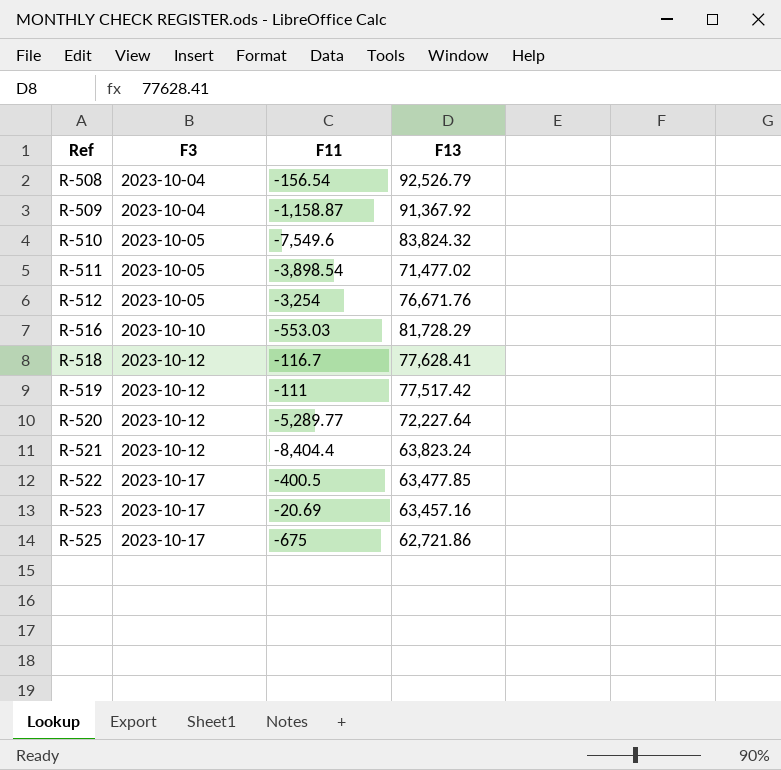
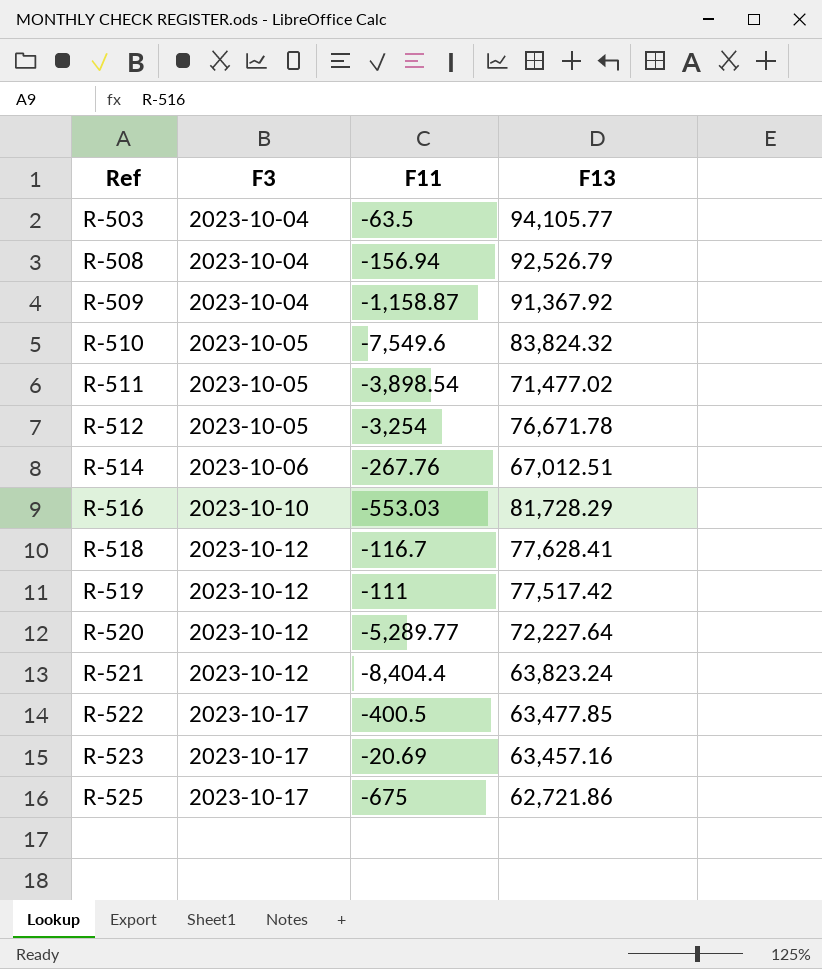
row R-503: none -> 2023-10-04 | -63.5 | 94,105.77
R-508 | F11: -156.54 -> -156.94
R-512 | F13: 76,671.76 -> 76,671.78
row R-514: none -> 2023-10-06 | -267.76 | 67,012.51

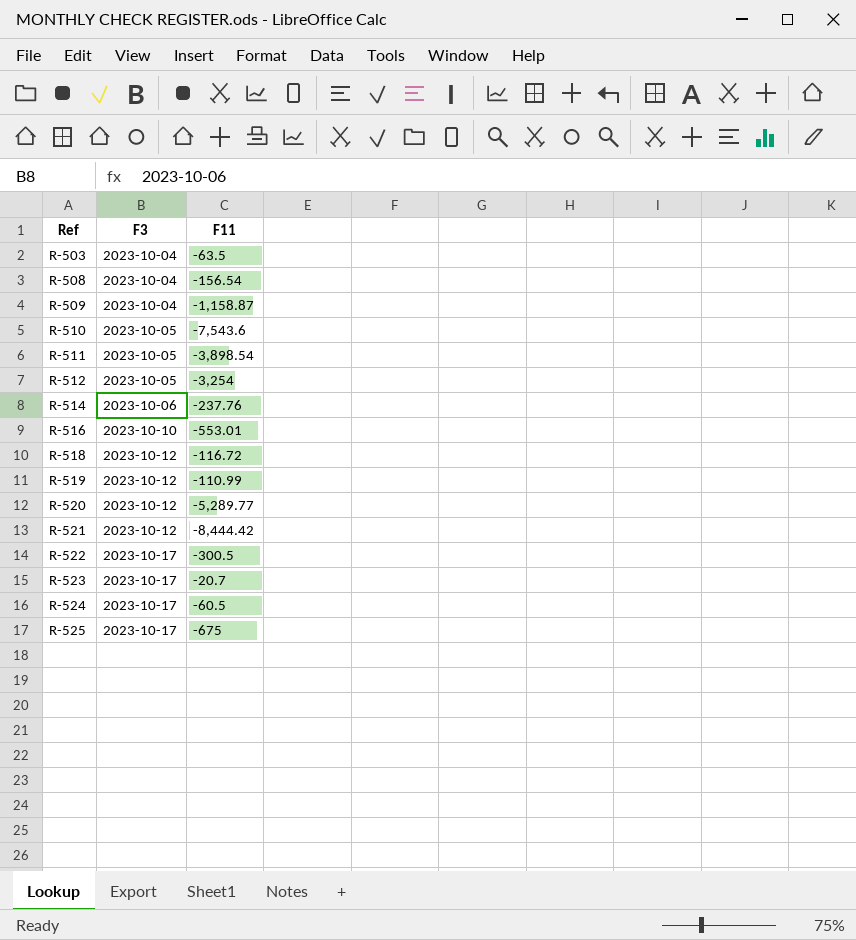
column F13 | position: 4 -> none
R-508 | F11: -156.94 -> -156.54
R-510 | F11: -7,549.6 -> -7,543.6
R-514 | F11: -267.76 -> -237.76
R-516 | F11: -553.03 -> -553.01
R-518 | F11: -116.7 -> -116.72
R-519 | F11: -111 -> -110.99
R-521 | F11: -8,404.4 -> -8,444.42
R-522 | F11: -400.5 -> -300.5
R-523 | F11: -20.69 -> -20.7
row R-524: none -> 2023-10-17 | -60.5

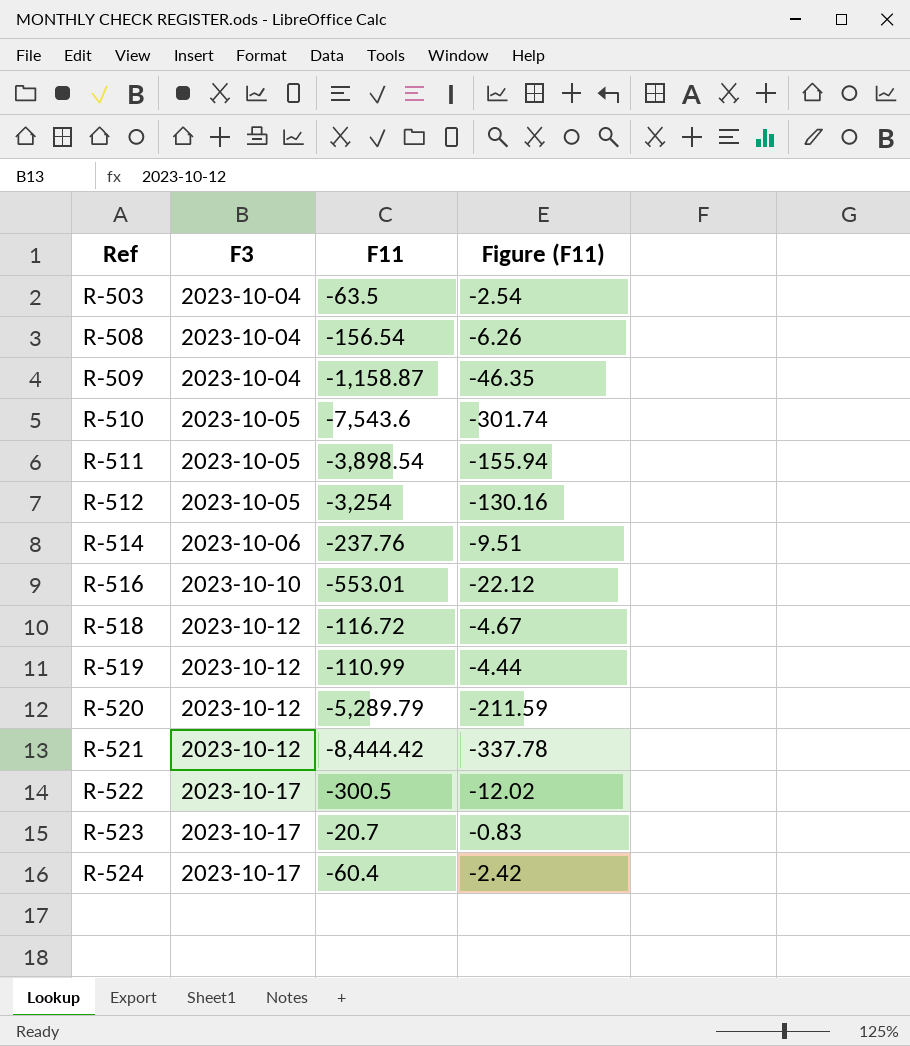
column Figure (F11) | formula: none -> [F11] * 0.04
row R-525: 2023-10-17 | -675 -> none
R-520 | F11: -5,289.77 -> -5,289.79
R-524 | F11: -60.5 -> -60.4

